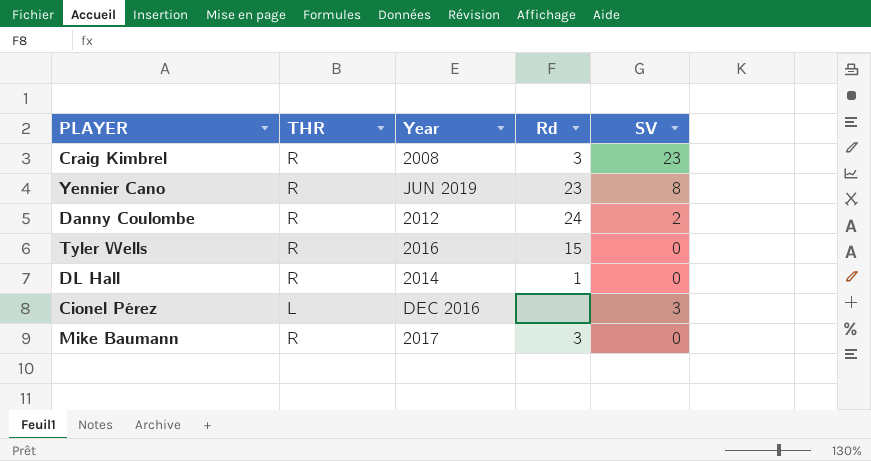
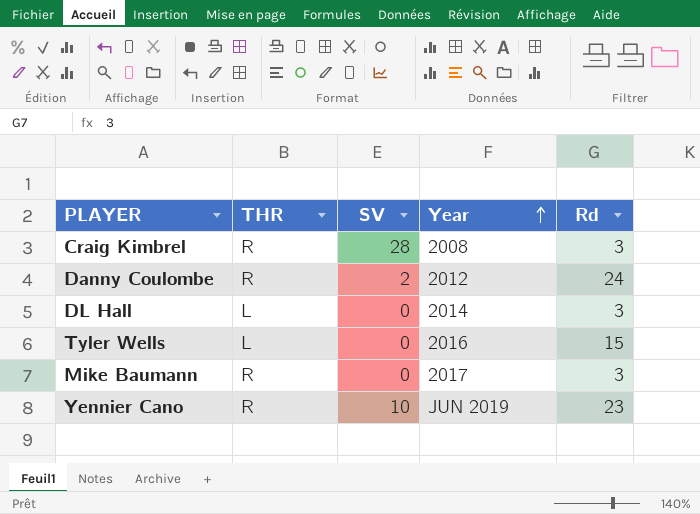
row order: none -> Year ascending
column SV | position: 5 -> 3
row Cionel Pérez: L | DEC 2016 | none | 3 -> none
Craig Kimbrel | SV: 23 -> 28
DL Hall | THR: R -> L
DL Hall | Rd: 1 -> 3
Tyler Wells | THR: R -> L
Yennier Cano | SV: 8 -> 10

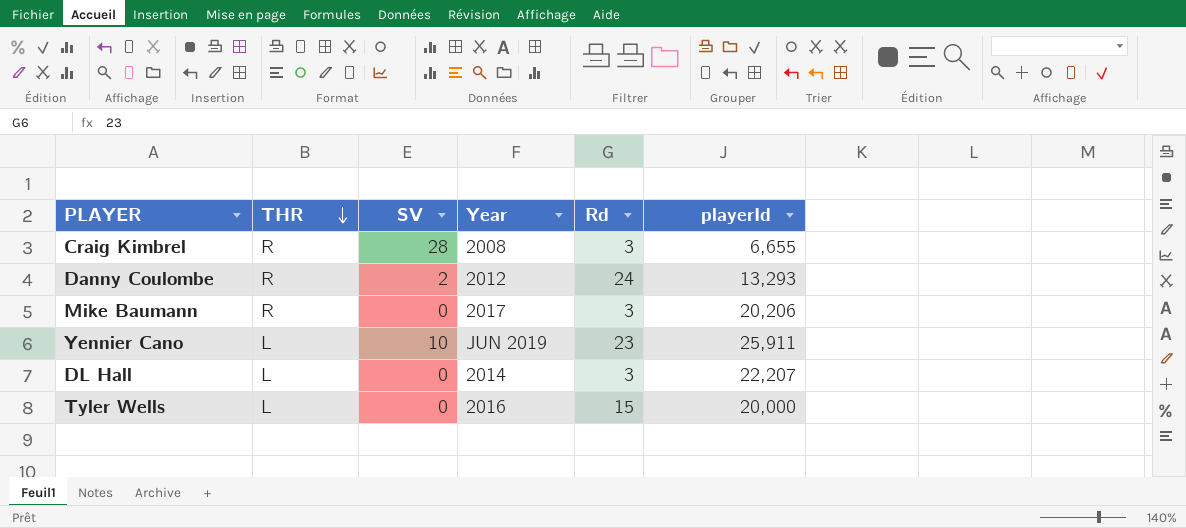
row order: Year ascending -> THR descending
column playerId | position: none -> 6
Yennier Cano | THR: R -> L

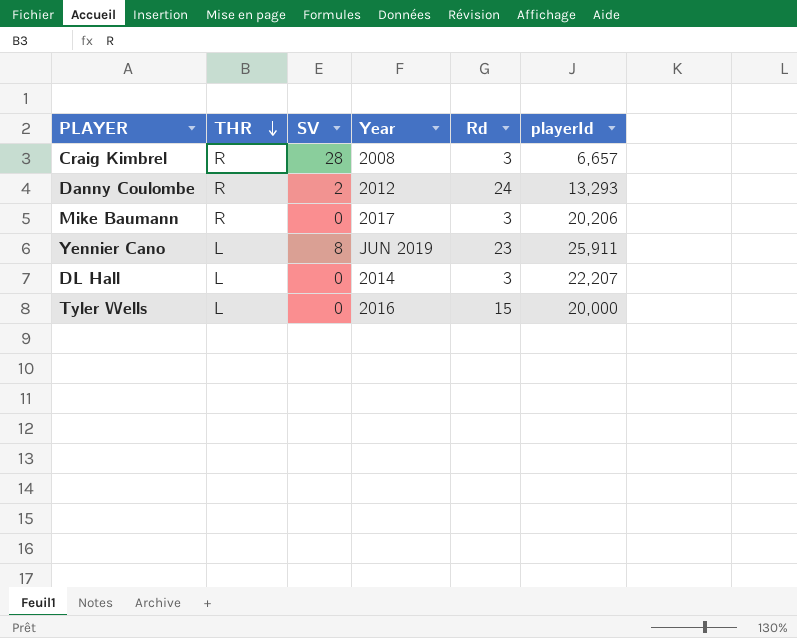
Craig Kimbrel | playerId: 6,655 -> 6,657
Yennier Cano | SV: 10 -> 8

